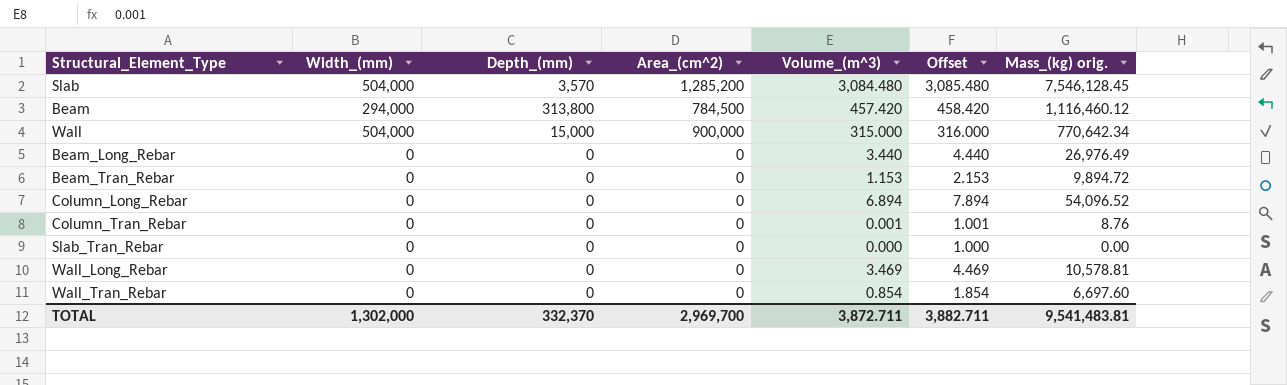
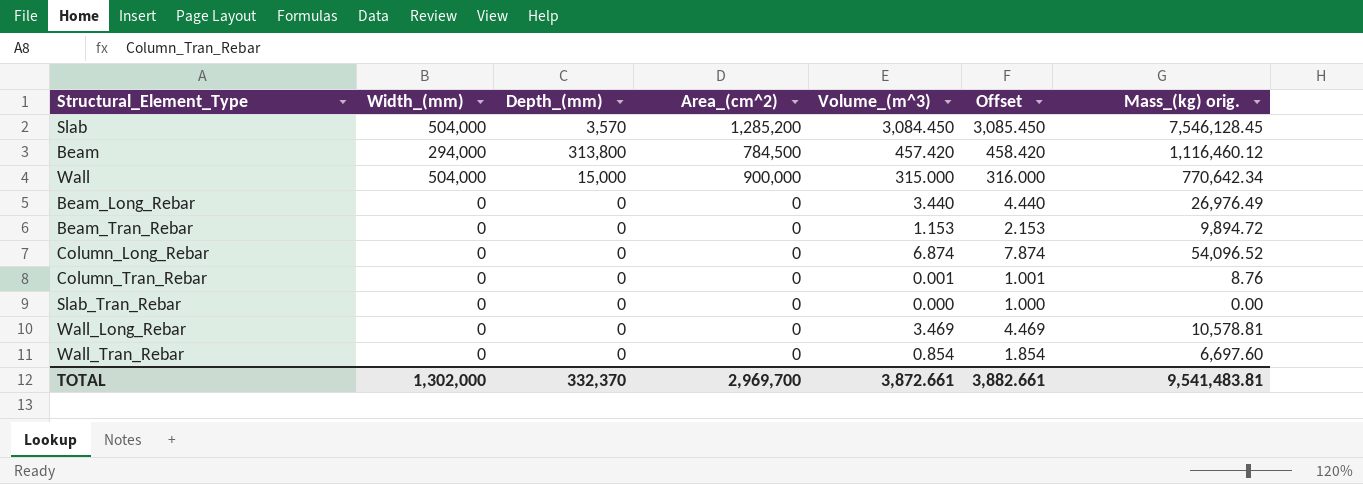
Slab | Volume_(m^3): 3,084.480 -> 3,084.450
Slab | Offset: 3,085.480 -> 3,085.450
Column_Long_Rebar | Volume_(m^3): 6.894 -> 6.874
Column_Long_Rebar | Offset: 7.894 -> 7.874
TOTAL | Volume_(m^3): 3,872.711 -> 3,872.661
TOTAL | Offset: 3,882.711 -> 3,882.661

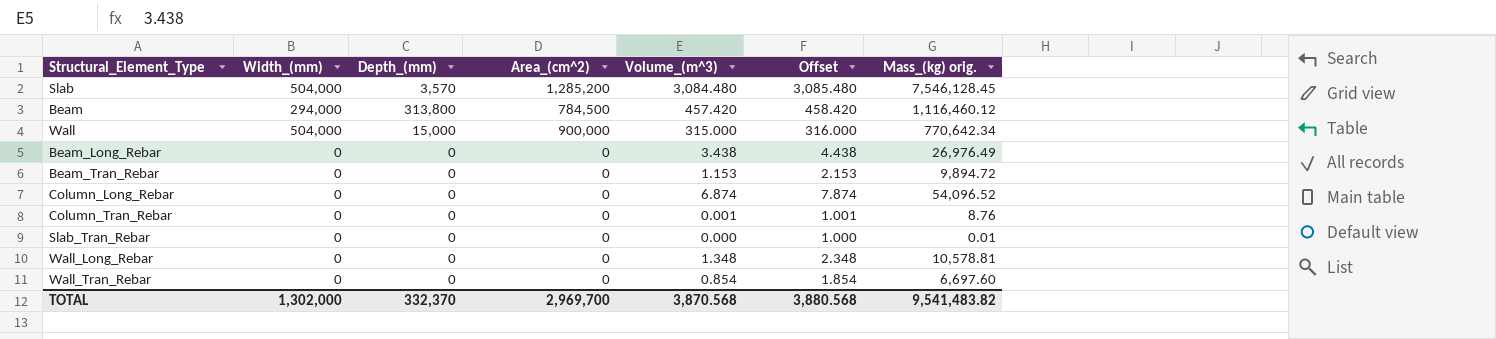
Slab | Volume_(m^3): 3,084.450 -> 3,084.480
Slab | Offset: 3,085.450 -> 3,085.480
Beam_Long_Rebar | Volume_(m^3): 3.440 -> 3.438
Beam_Long_Rebar | Offset: 4.440 -> 4.438
Slab_Tran_Rebar | Mass_(kg) orig.: 0.00 -> 0.01
Wall_Long_Rebar | Volume_(m^3): 3.469 -> 1.348
Wall_Long_Rebar | Offset: 4.469 -> 2.348
TOTAL | Volume_(m^3): 3,872.661 -> 3,870.568
TOTAL | Offset: 3,882.661 -> 3,880.568
TOTAL | Mass_(kg) orig.: 9,541,483.81 -> 9,541,483.82

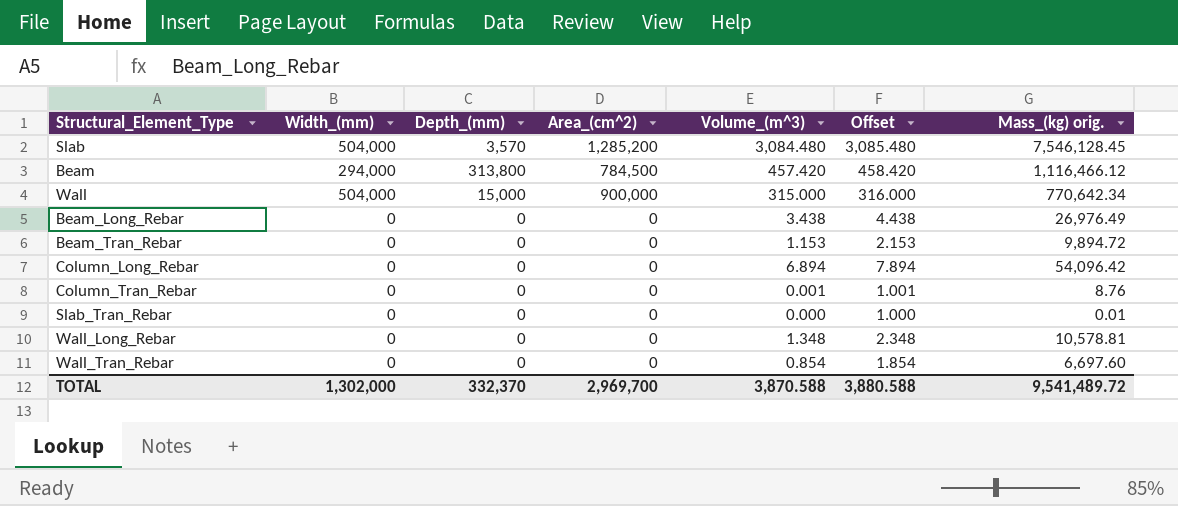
Beam | Mass_(kg) orig.: 1,116,460.12 -> 1,116,466.12
Column_Long_Rebar | Volume_(m^3): 6.874 -> 6.894
Column_Long_Rebar | Offset: 7.874 -> 7.894
Column_Long_Rebar | Mass_(kg) orig.: 54,096.52 -> 54,096.42
TOTAL | Volume_(m^3): 3,870.568 -> 3,870.588
TOTAL | Offset: 3,880.568 -> 3,880.588
TOTAL | Mass_(kg) orig.: 9,541,483.82 -> 9,541,489.72

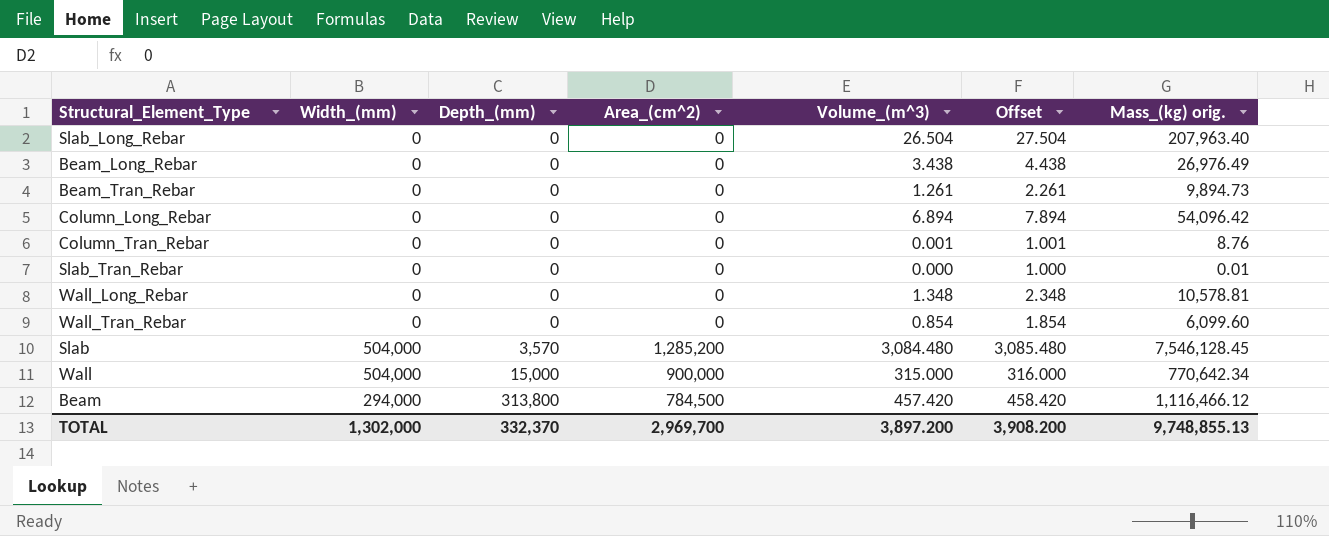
row order: none -> Depth_(mm) ascending
row Slab_Long_Rebar: none -> 0 | 0 | 0 | 26.504 | 27.504 | 207,963.40
Beam_Tran_Rebar | Volume_(m^3): 1.153 -> 1.261
Beam_Tran_Rebar | Offset: 2.153 -> 2.261
Beam_Tran_Rebar | Mass_(kg) orig.: 9,894.72 -> 9,894.73
Wall_Tran_Rebar | Mass_(kg) orig.: 6,697.60 -> 6,099.60
TOTAL | Volume_(m^3): 3,870.588 -> 3,897.200
TOTAL | Offset: 3,880.588 -> 3,908.200
TOTAL | Mass_(kg) orig.: 9,541,489.72 -> 9,748,855.13

